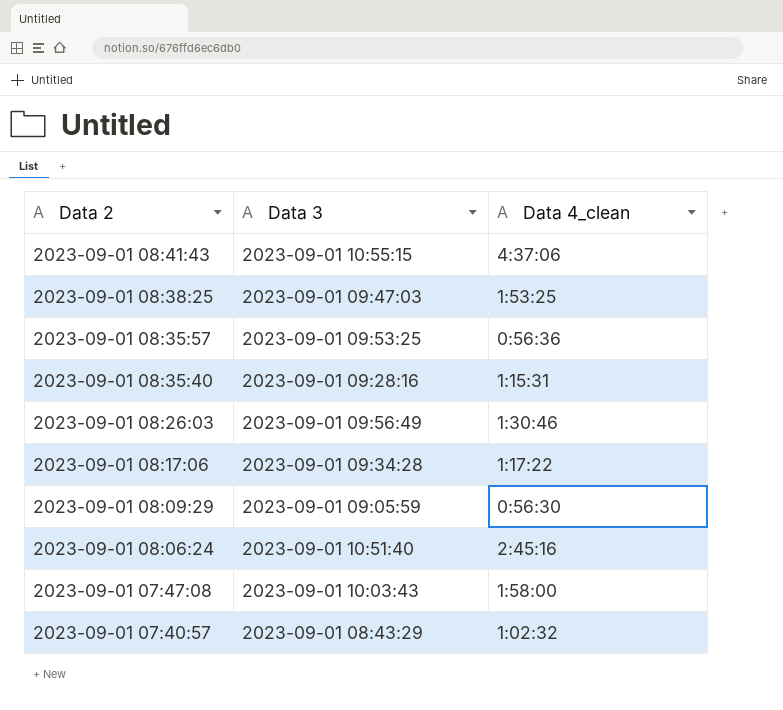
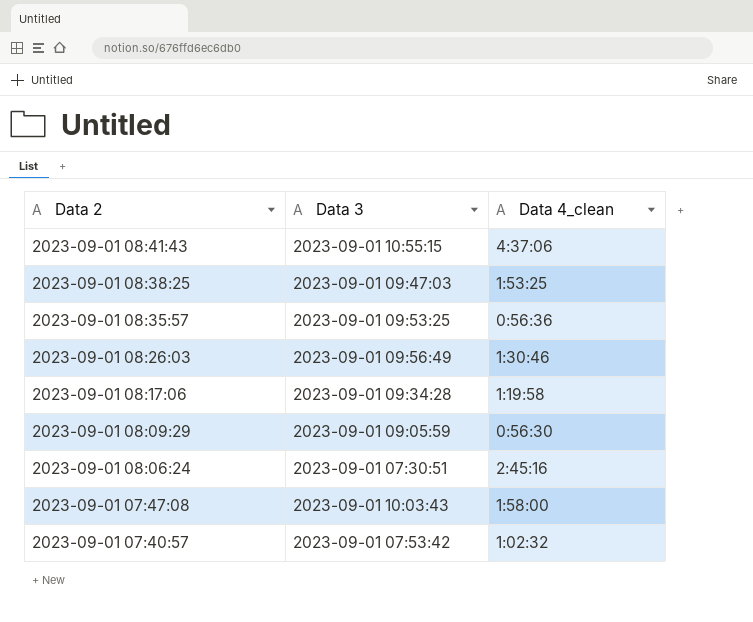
row 2023-09-01 08:35:40: 2023-09-01 09:28:16 | 1:15:31 -> none
2023-09-01 08:17:06 | Data 4_clean: 1:17:22 -> 1:19:58
2023-09-01 08:06:24 | Data 3: 2023-09-01 10:51:40 -> 2023-09-01 07:30:51
2023-09-01 07:40:57 | Data 3: 2023-09-01 08:43:29 -> 2023-09-01 07:53:42

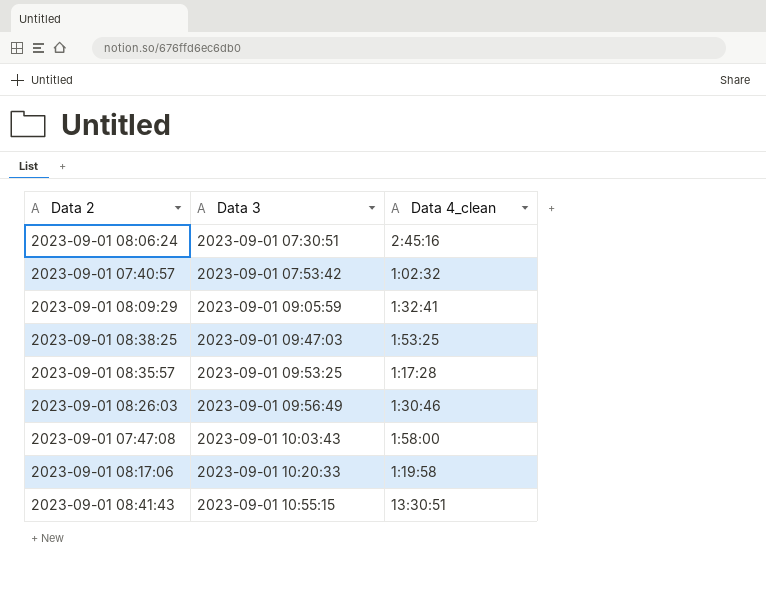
row order: Data 2 descending -> Data 3 ascending
2023-09-01 08:09:29 | Data 4_clean: 0:56:30 -> 1:32:41
2023-09-01 08:35:57 | Data 4_clean: 0:56:36 -> 1:17:28
2023-09-01 08:17:06 | Data 3: 2023-09-01 09:34:28 -> 2023-09-01 10:20:33
2023-09-01 08:41:43 | Data 4_clean: 4:37:06 -> 13:30:51

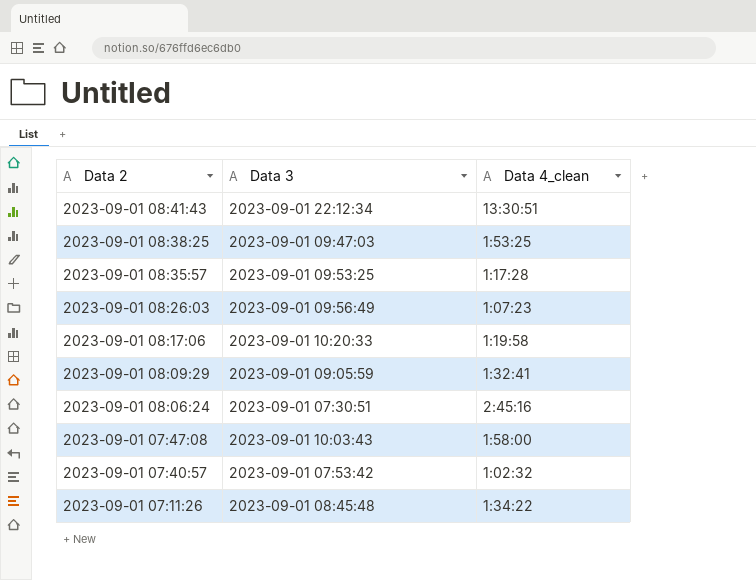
row order: Data 3 ascending -> Data 2 descending
2023-09-01 08:41:43 | Data 3: 2023-09-01 10:55:15 -> 2023-09-01 22:12:34
2023-09-01 08:26:03 | Data 4_clean: 1:30:46 -> 1:07:23
row 2023-09-01 07:11:26: none -> 2023-09-01 08:45:48 | 1:34:22

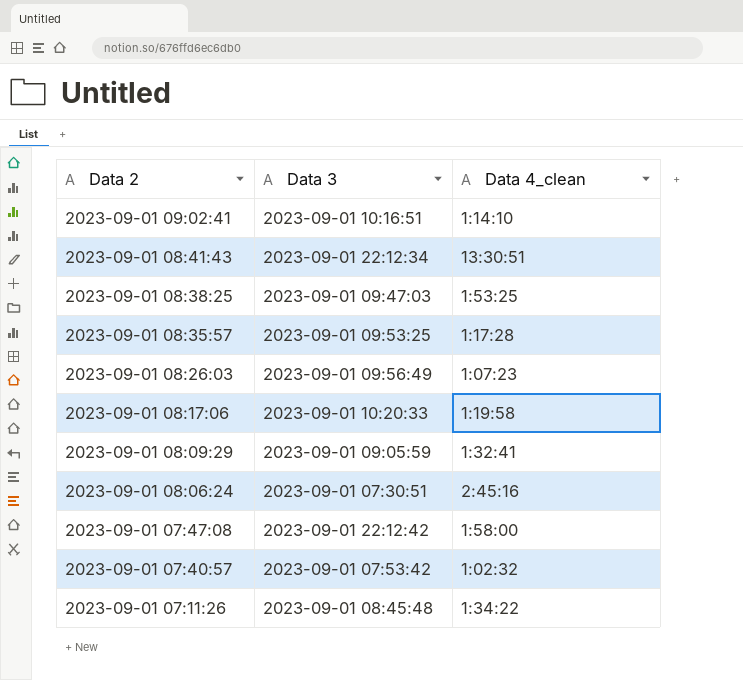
row 2023-09-01 09:02:41: none -> 2023-09-01 10:16:51 | 1:14:10
2023-09-01 07:47:08 | Data 3: 2023-09-01 10:03:43 -> 2023-09-01 22:12:42

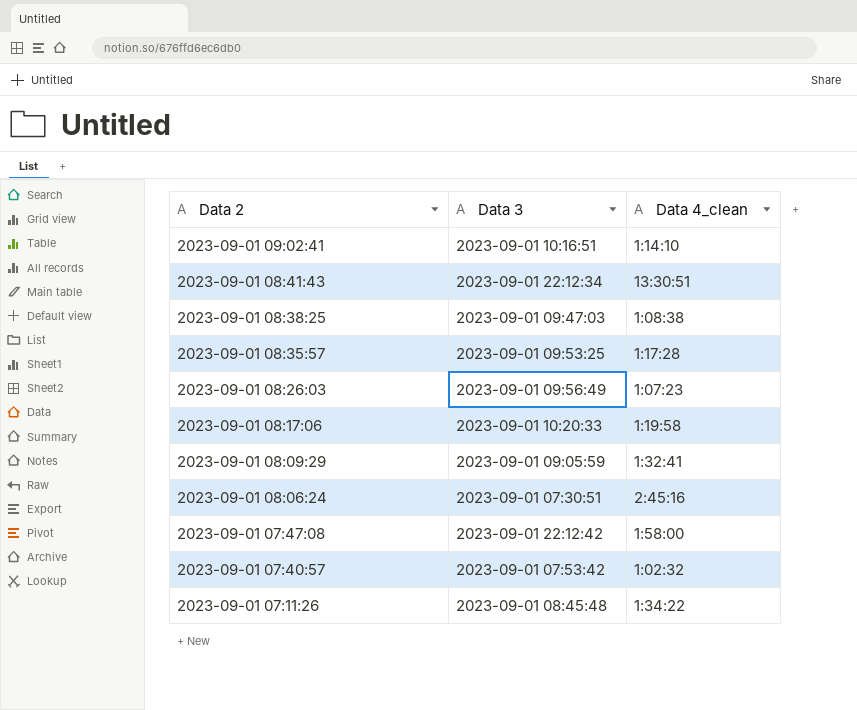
2023-09-01 08:38:25 | Data 4_clean: 1:53:25 -> 1:08:38

